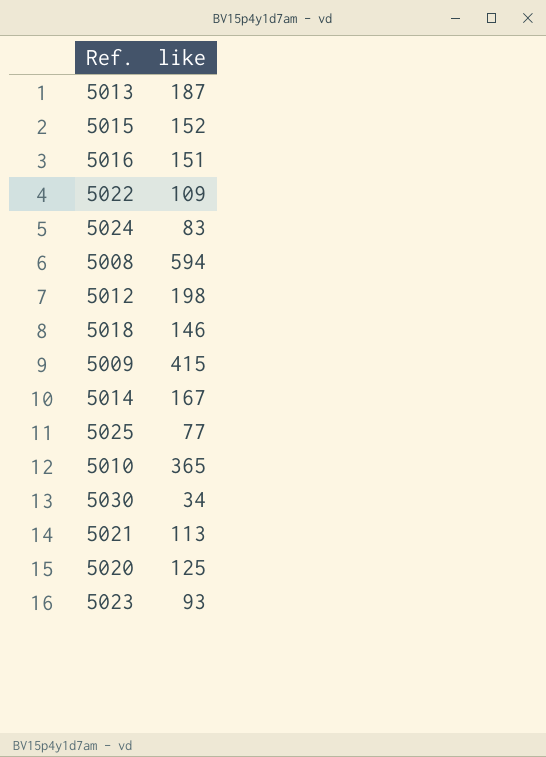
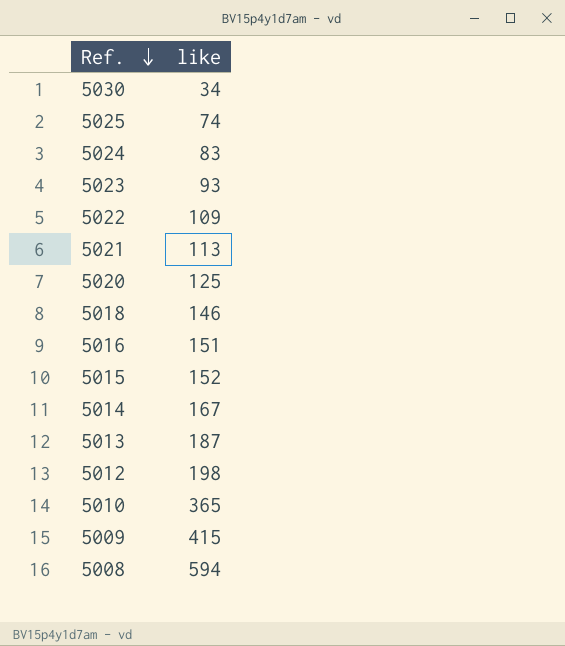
row order: none -> Ref. descending
5025 | like: 77 -> 74

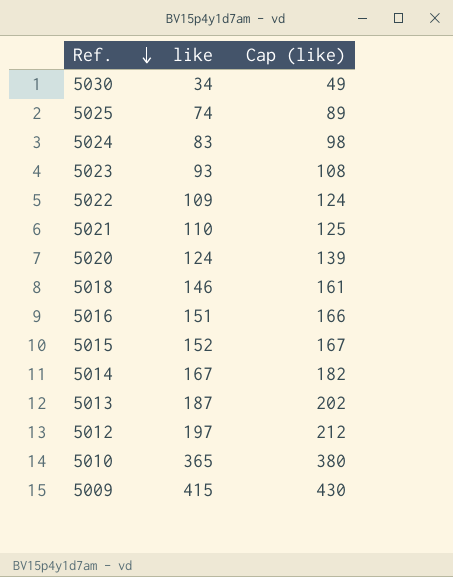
column Cap (like) | formula: none -> [like] + 15
row 5008: 594 -> none
5021 | like: 113 -> 110
5020 | like: 125 -> 124
5012 | like: 198 -> 197

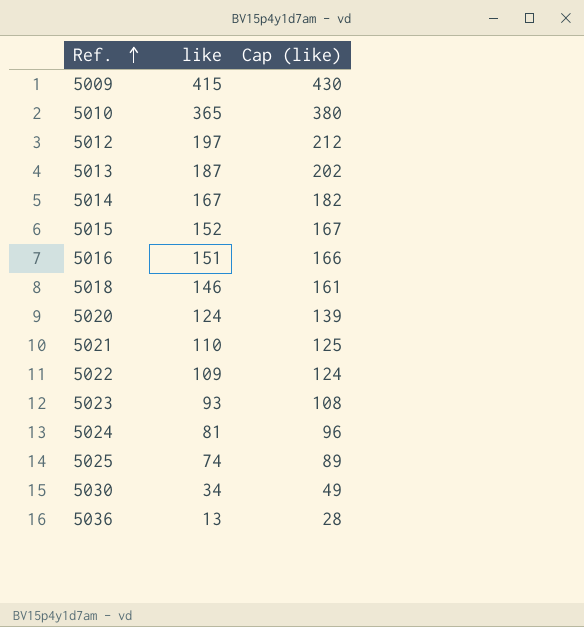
row order: Ref. descending -> Ref. ascending
5024 | like: 83 -> 81
5024 | Cap (like): 98 -> 96
row 5036: none -> 13 | 28

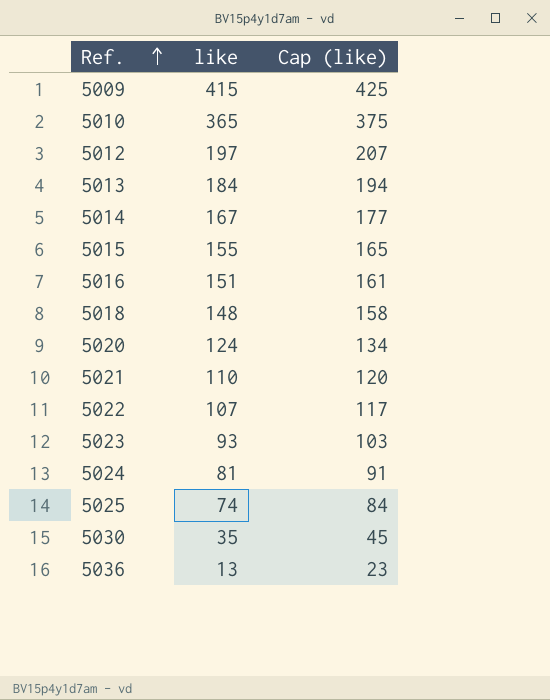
column Cap (like) | formula: [like] + 15 -> [like] + 10
5013 | like: 187 -> 184
5015 | like: 152 -> 155
5018 | like: 146 -> 148
5022 | like: 109 -> 107
5030 | like: 34 -> 35

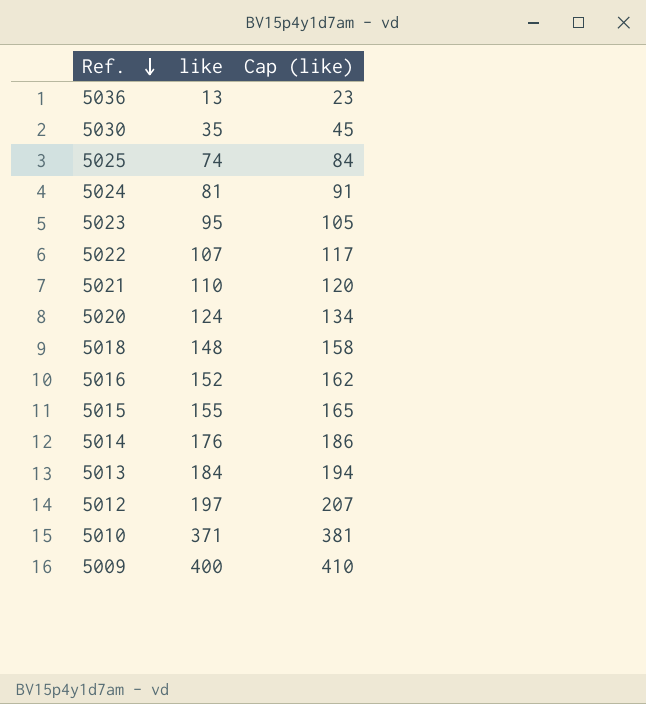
row order: Ref. ascending -> Ref. descending
5023 | like: 93 -> 95
5023 | Cap (like): 103 -> 105
5016 | like: 151 -> 152
5016 | Cap (like): 161 -> 162
5014 | like: 167 -> 176
5014 | Cap (like): 177 -> 186
5010 | like: 365 -> 371
5010 | Cap (like): 375 -> 381
5009 | like: 415 -> 400
5009 | Cap (like): 425 -> 410

